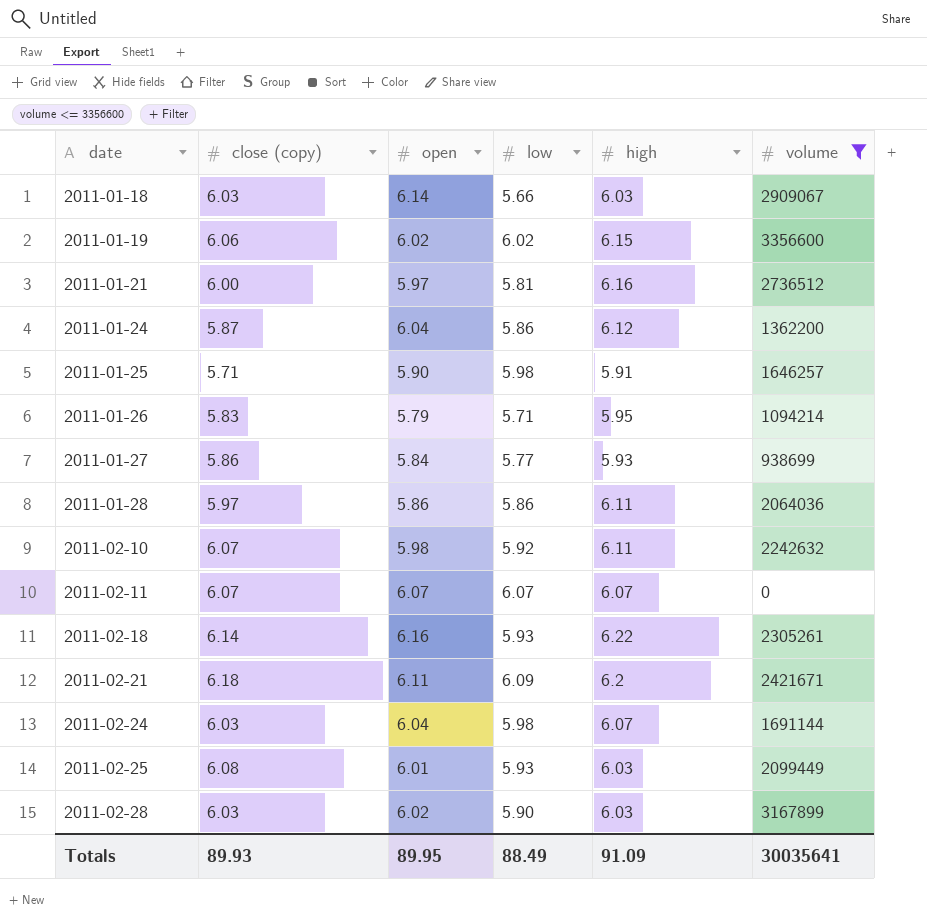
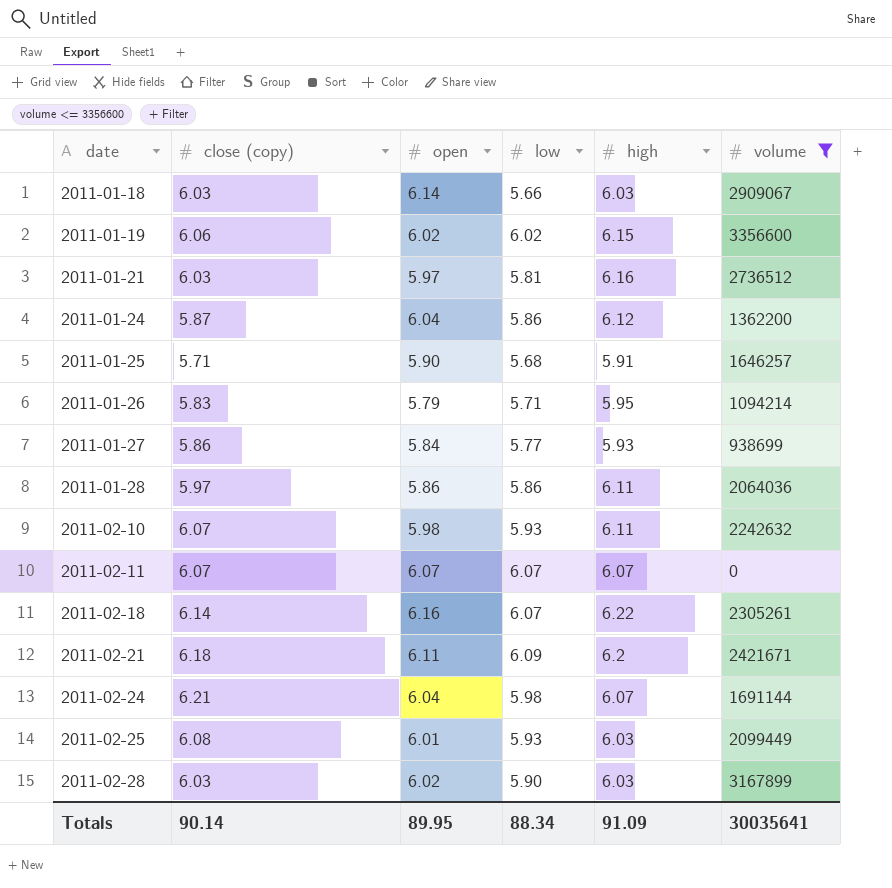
2011-01-21 | close (copy): 6.00 -> 6.03
2011-01-25 | low: 5.98 -> 5.68
2011-02-10 | low: 5.92 -> 5.93
2011-02-18 | low: 5.93 -> 6.07
2011-02-24 | close (copy): 6.03 -> 6.21
Totals | close (copy): 89.93 -> 90.14
Totals | low: 88.49 -> 88.34

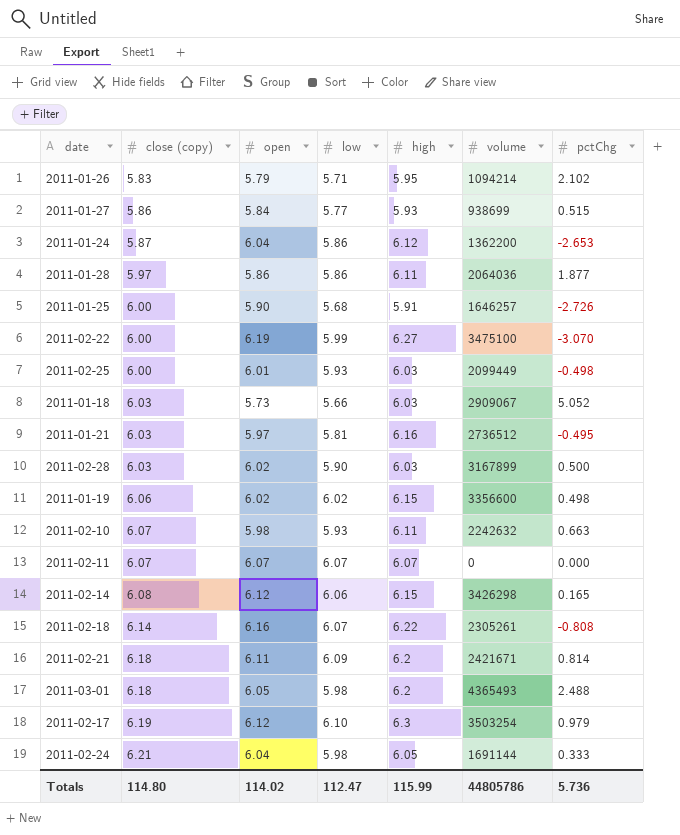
filter: volume <= 3356600 -> none
row order: date ascending -> close (copy) ascending
column pctChg | position: none -> 7
2011-01-25 | close (copy): 5.71 -> 6.00
2011-02-25 | close (copy): 6.08 -> 6.00
2011-01-18 | open: 6.14 -> 5.73
2011-02-24 | high: 6.07 -> 6.05
Totals | close (copy): 90.14 -> 114.80
Totals | open: 89.95 -> 114.02
Totals | low: 88.34 -> 112.47
Totals | high: 91.09 -> 115.99
Totals | volume: 30035641 -> 44805786

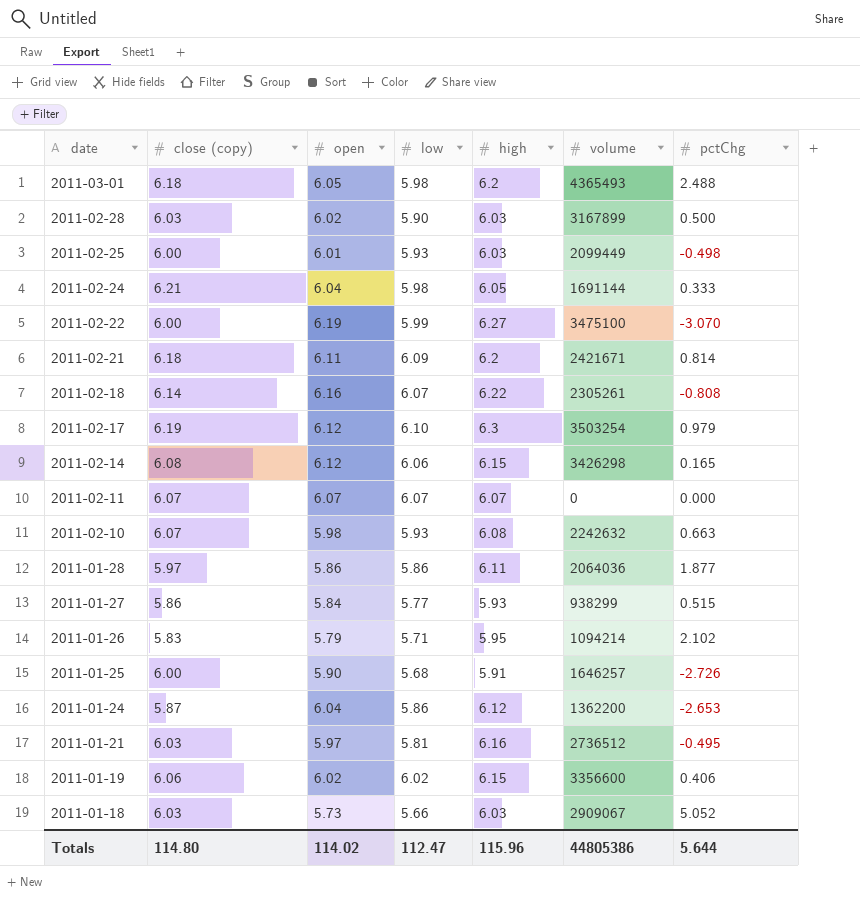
row order: close (copy) ascending -> date descending
2011-02-10 | high: 6.11 -> 6.08
2011-01-27 | volume: 938699 -> 938299
2011-01-19 | pctChg: 0.498 -> 0.406
Totals | high: 115.99 -> 115.96
Totals | volume: 44805786 -> 44805386
Totals | pctChg: 5.736 -> 5.644

